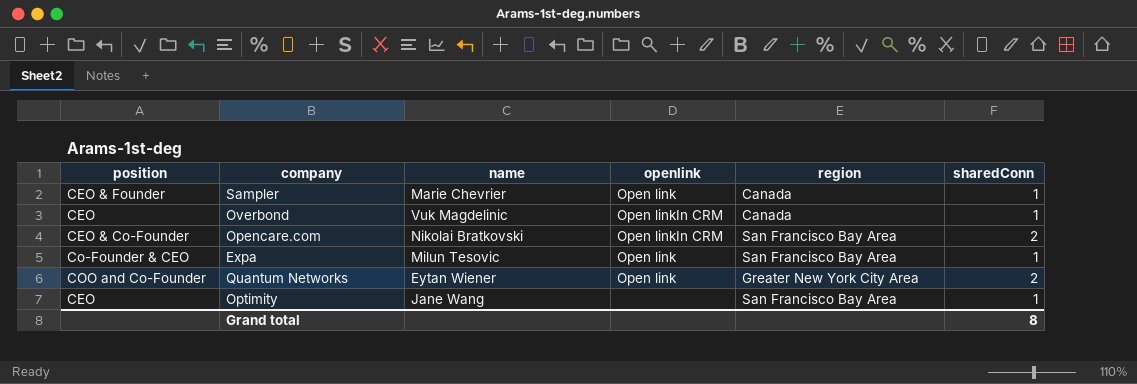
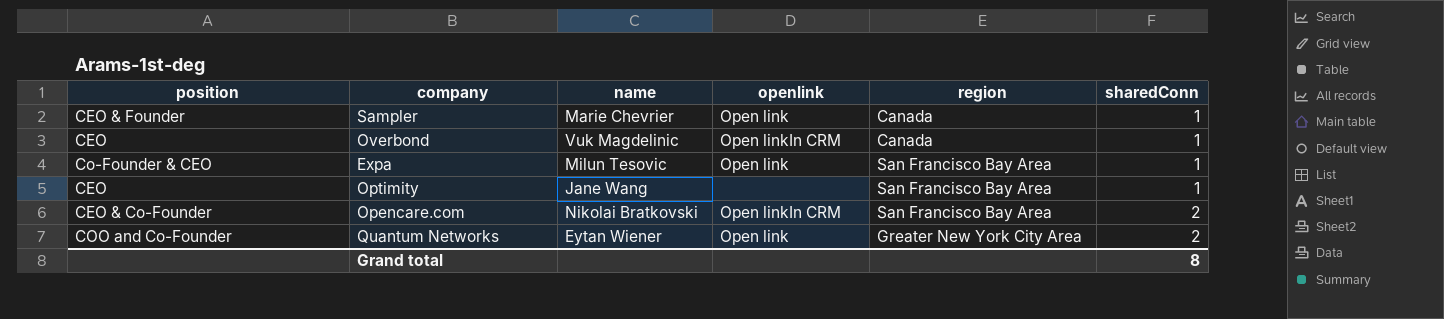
row order: none -> sharedConn ascending

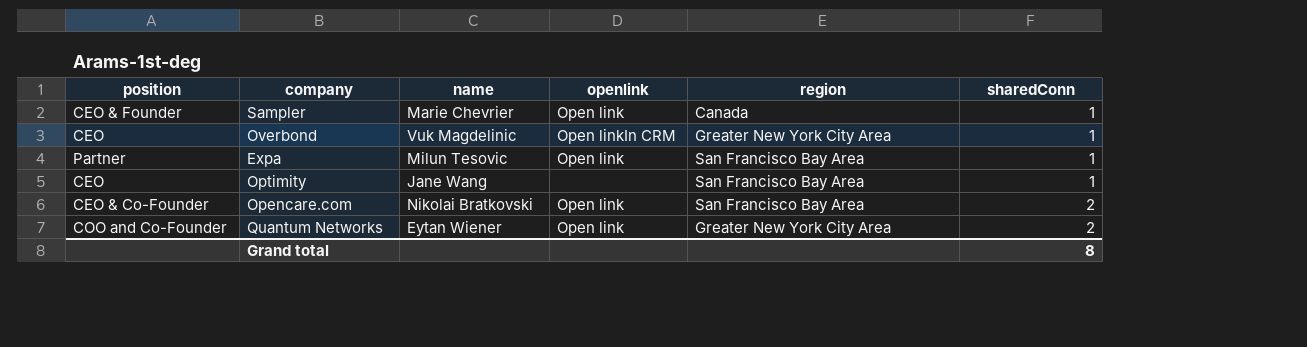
Overbond | region: Canada -> Greater New York City Area
Expa | position: Co-Founder & CEO -> Partner
Opencare.com | openlink: Open linkIn CRM -> Open link

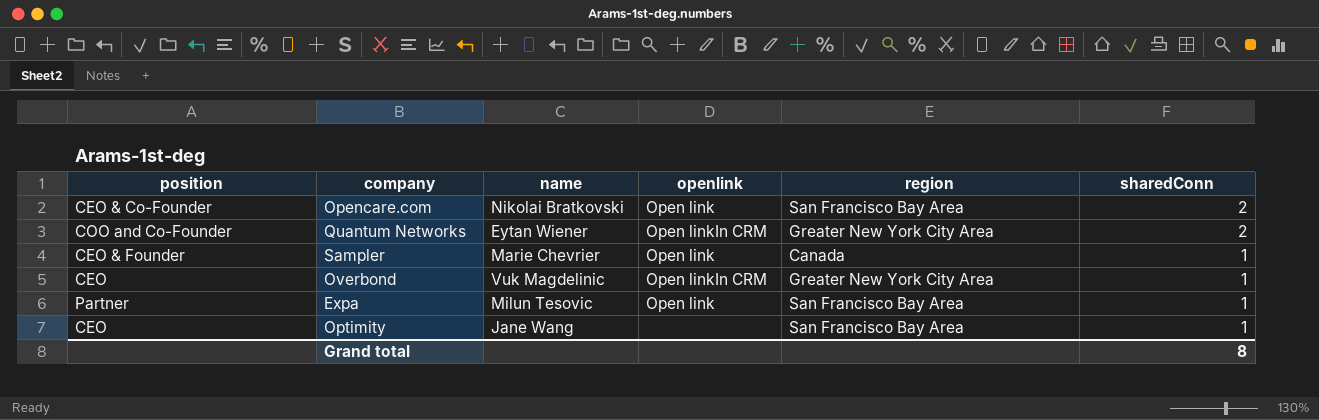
row order: sharedConn ascending -> sharedConn descending
Quantum Networks | openlink: Open link -> Open linkIn CRM

